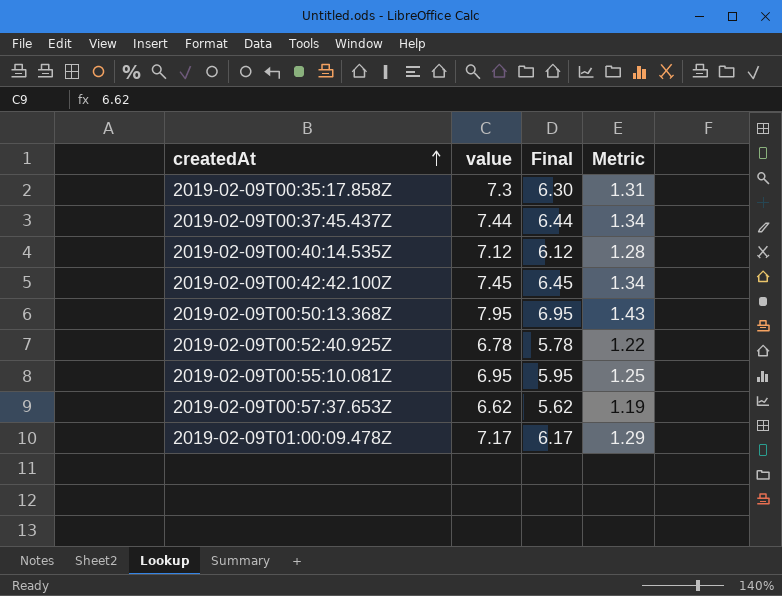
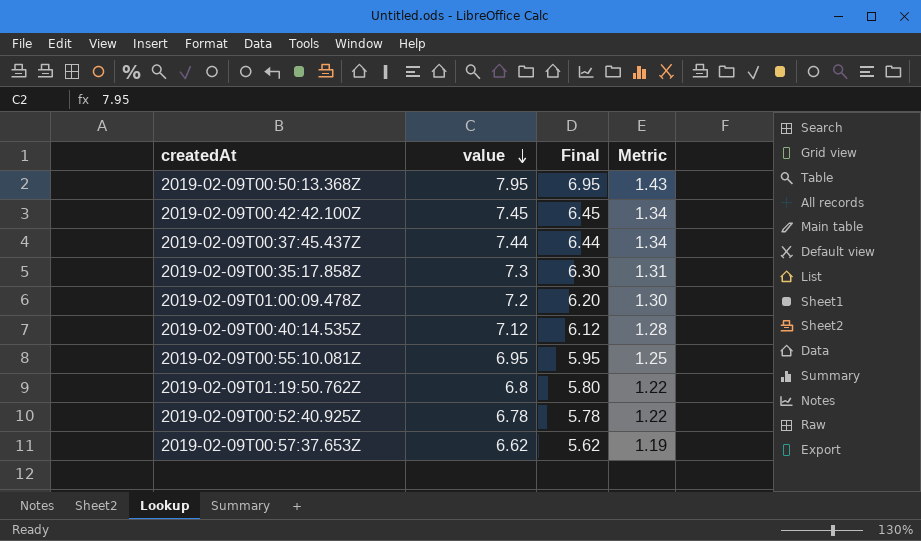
row order: createdAt ascending -> value descending
2019-02-09T01:00:09.478Z | value: 7.17 -> 7.2
2019-02-09T01:00:09.478Z | Final: 6.17 -> 6.20
2019-02-09T01:00:09.478Z | Metric: 1.29 -> 1.30
row 2019-02-09T01:19:50.762Z: none -> 6.8 | 5.80 | 1.22

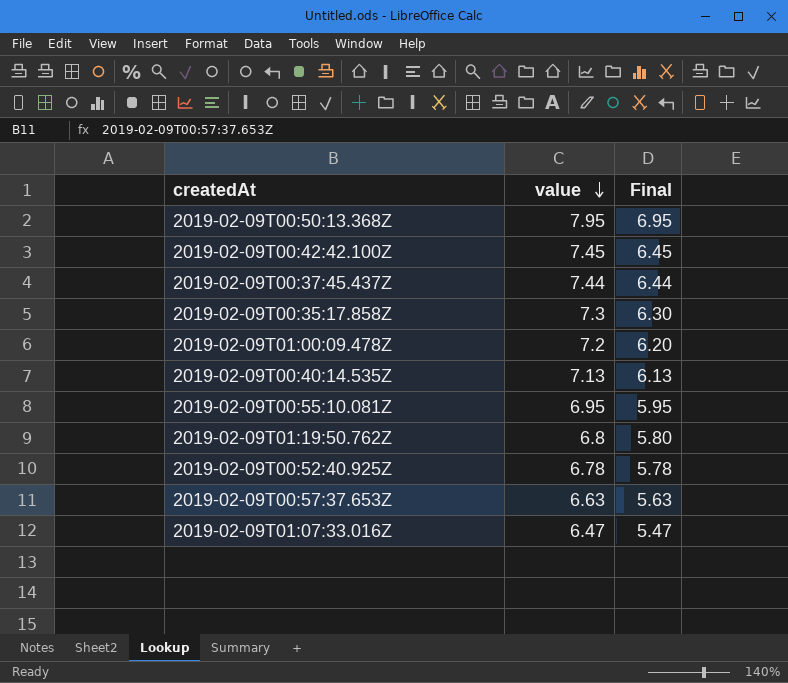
column Metric | formula: [value] * 0.18 -> none
2019-02-09T00:40:14.535Z | value: 7.12 -> 7.13
2019-02-09T00:40:14.535Z | Final: 6.12 -> 6.13
2019-02-09T00:57:37.653Z | value: 6.62 -> 6.63
2019-02-09T00:57:37.653Z | Final: 5.62 -> 5.63
row 2019-02-09T01:07:33.016Z: none -> 6.47 | 5.47

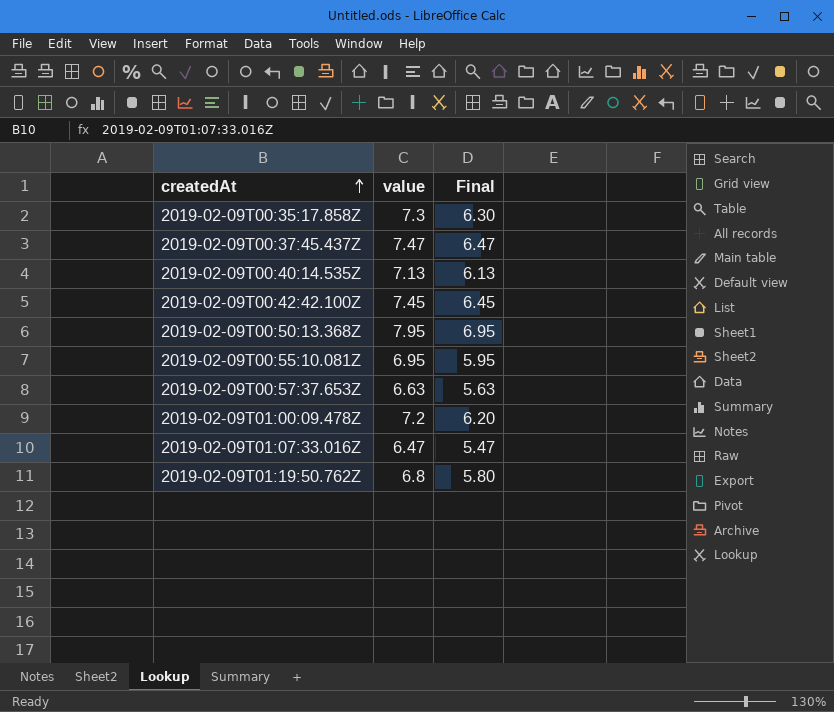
row order: value descending -> createdAt ascending
row 2019-02-09T00:52:40.925Z: 6.78 | 5.78 -> none
2019-02-09T00:37:45.437Z | value: 7.44 -> 7.47
2019-02-09T00:37:45.437Z | Final: 6.44 -> 6.47

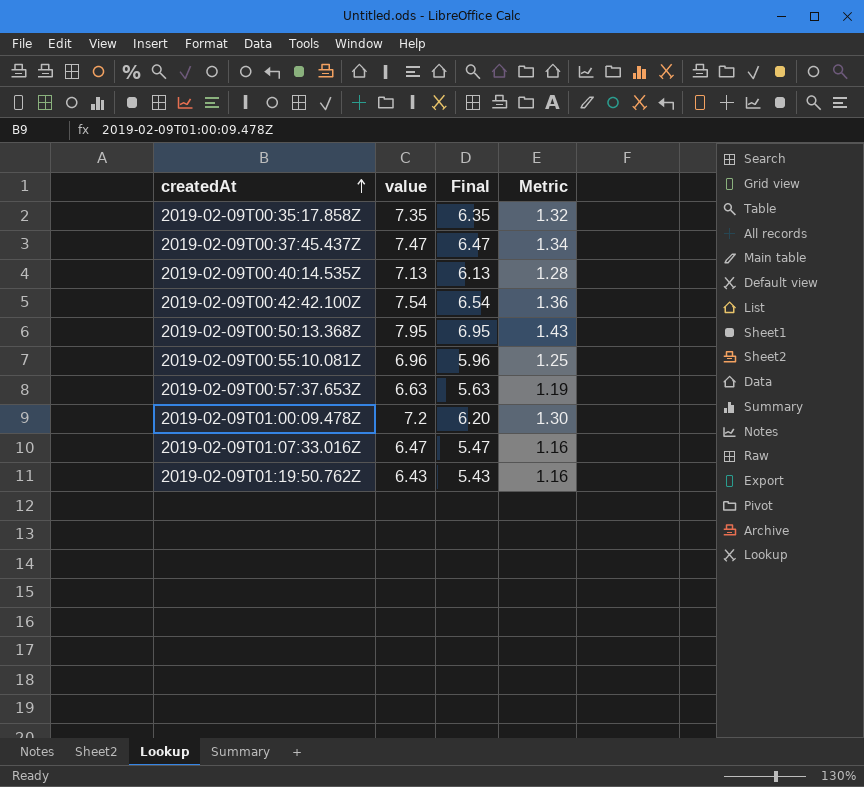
column Metric | formula: none -> [value] * 0.18
2019-02-09T00:35:17.858Z | value: 7.3 -> 7.35
2019-02-09T00:35:17.858Z | Final: 6.30 -> 6.35
2019-02-09T00:42:42.100Z | value: 7.45 -> 7.54
2019-02-09T00:42:42.100Z | Final: 6.45 -> 6.54
2019-02-09T00:55:10.081Z | value: 6.95 -> 6.96
2019-02-09T00:55:10.081Z | Final: 5.95 -> 5.96
2019-02-09T01:19:50.762Z | value: 6.8 -> 6.43
2019-02-09T01:19:50.762Z | Final: 5.80 -> 5.43

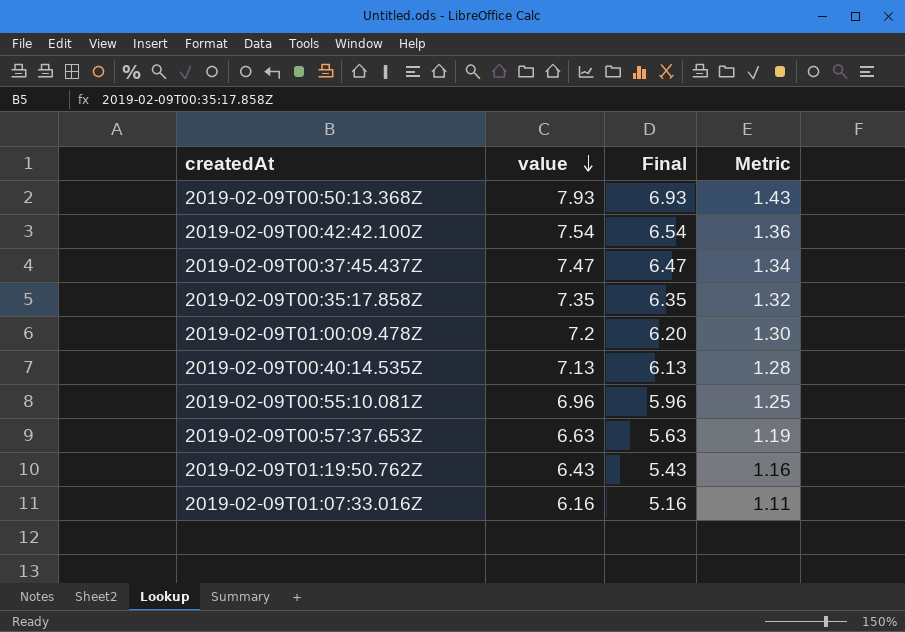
row order: createdAt ascending -> value descending
2019-02-09T00:50:13.368Z | value: 7.95 -> 7.93
2019-02-09T00:50:13.368Z | Final: 6.95 -> 6.93
2019-02-09T01:07:33.016Z | value: 6.47 -> 6.16
2019-02-09T01:07:33.016Z | Final: 5.47 -> 5.16
2019-02-09T01:07:33.016Z | Metric: 1.16 -> 1.11

